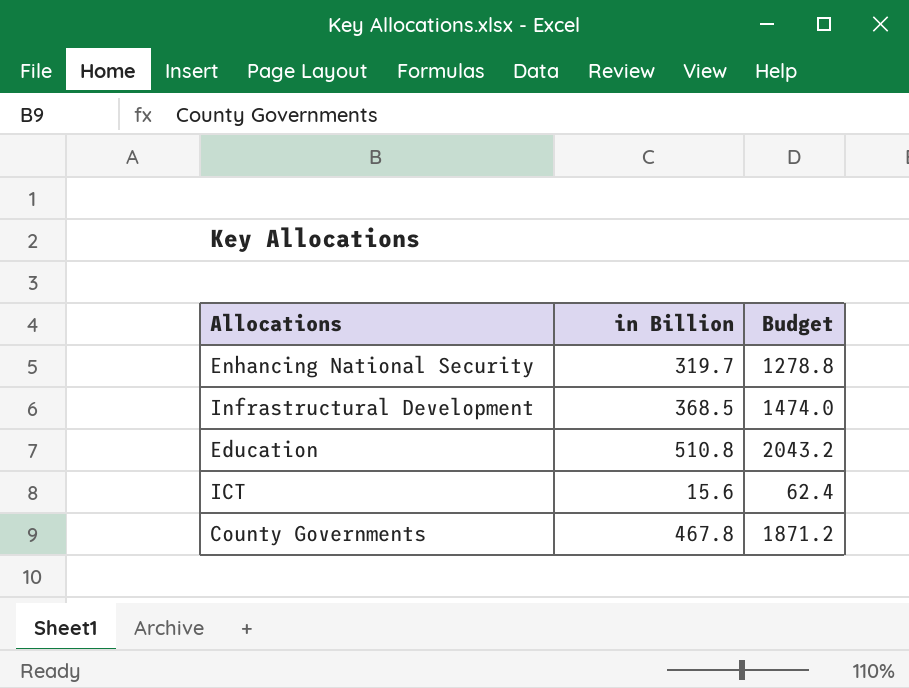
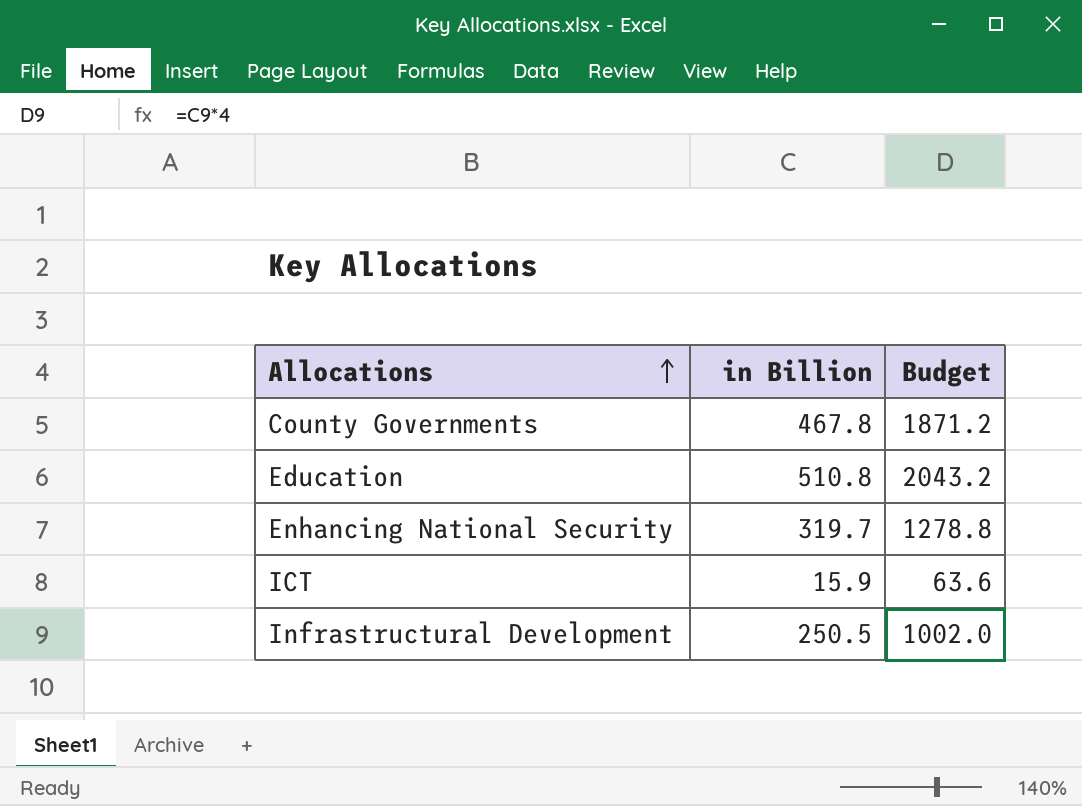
row order: none -> Allocations ascending
ICT | in Billion: 15.6 -> 15.9
ICT | Budget: 62.4 -> 63.6
Infrastructural Development | in Billion: 368.5 -> 250.5
Infrastructural Development | Budget: 1474.0 -> 1002.0

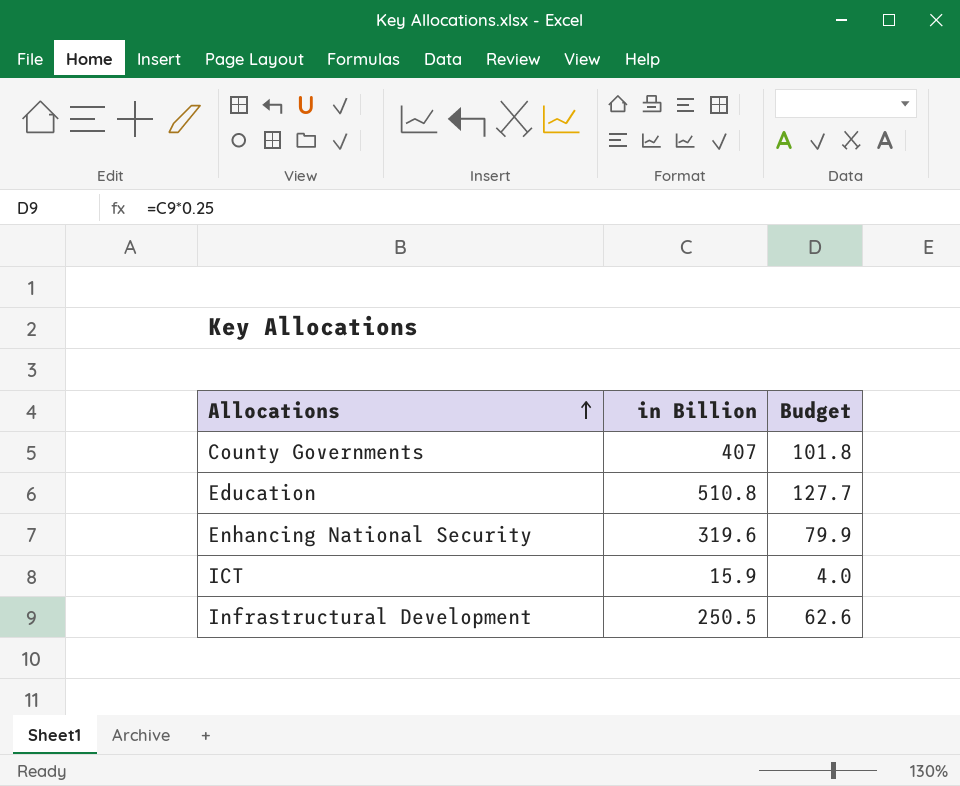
column Budget | formula: [in Billion] * 4 -> [in Billion] * 0.25
County Governments | in Billion: 467.8 -> 407
Enhancing National Security | in Billion: 319.7 -> 319.6

